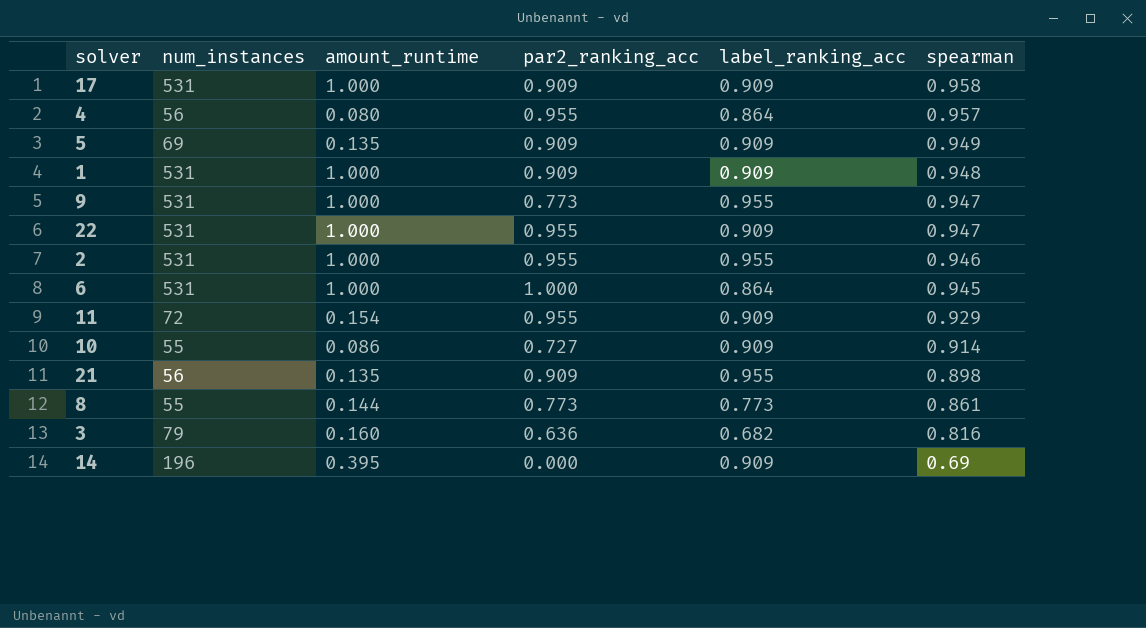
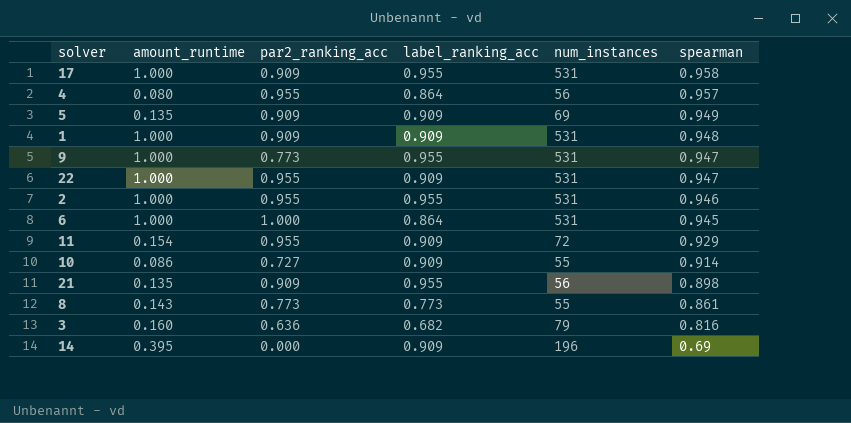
column num_instances | position: 2 -> 5
17 | label_ranking_acc: 0.909 -> 0.955
8 | amount_runtime: 0.144 -> 0.143

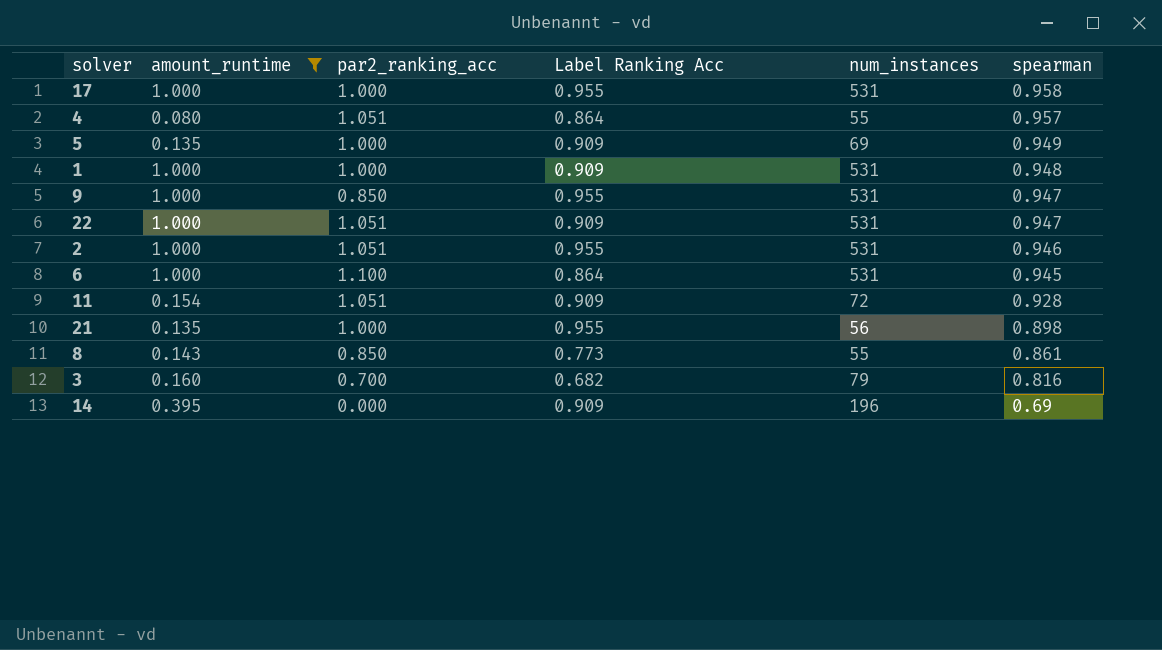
filter: none -> amount_runtime != 0.086
column name: label_ranking_acc -> Label Ranking Acc
17 | par2_ranking_acc: 0.909 -> 1.000
4 | par2_ranking_acc: 0.955 -> 1.051
4 | num_instances: 56 -> 55
5 | par2_ranking_acc: 0.909 -> 1.000
1 | par2_ranking_acc: 0.909 -> 1.000
9 | par2_ranking_acc: 0.773 -> 0.850
22 | par2_ranking_acc: 0.955 -> 1.051
2 | par2_ranking_acc: 0.955 -> 1.051
6 | par2_ranking_acc: 1.000 -> 1.100
11 | par2_ranking_acc: 0.955 -> 1.051
11 | spearman: 0.929 -> 0.928
21 | par2_ranking_acc: 0.909 -> 1.000
8 | par2_ranking_acc: 0.773 -> 0.850
3 | par2_ranking_acc: 0.636 -> 0.700

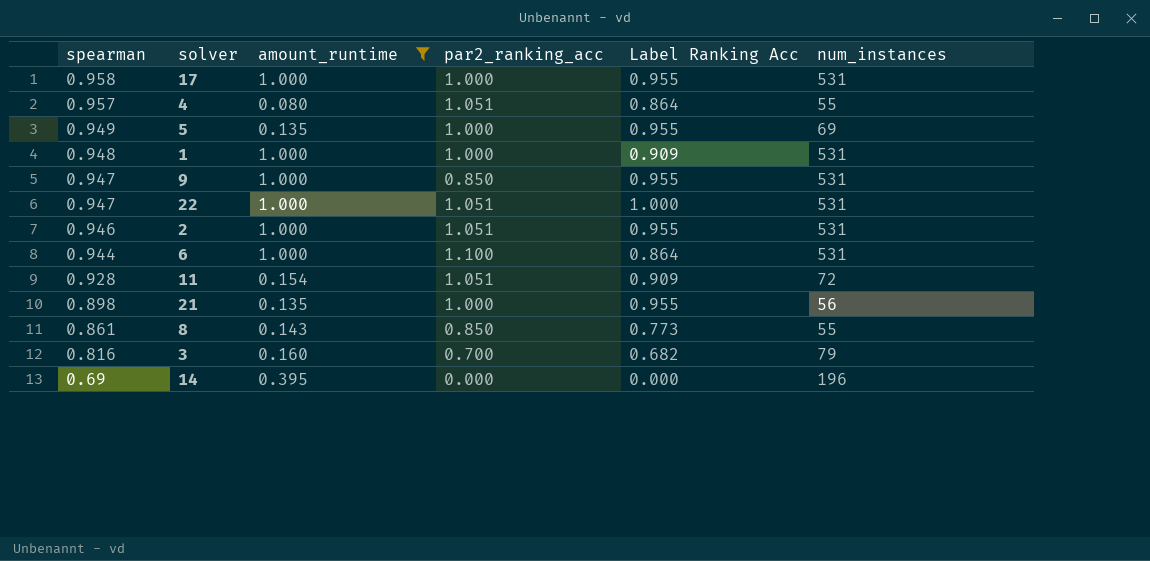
column spearman | position: 6 -> 1
5 | Label Ranking Acc: 0.909 -> 0.955
22 | Label Ranking Acc: 0.909 -> 1.000
6 | spearman: 0.945 -> 0.944
14 | Label Ranking Acc: 0.909 -> 0.000

